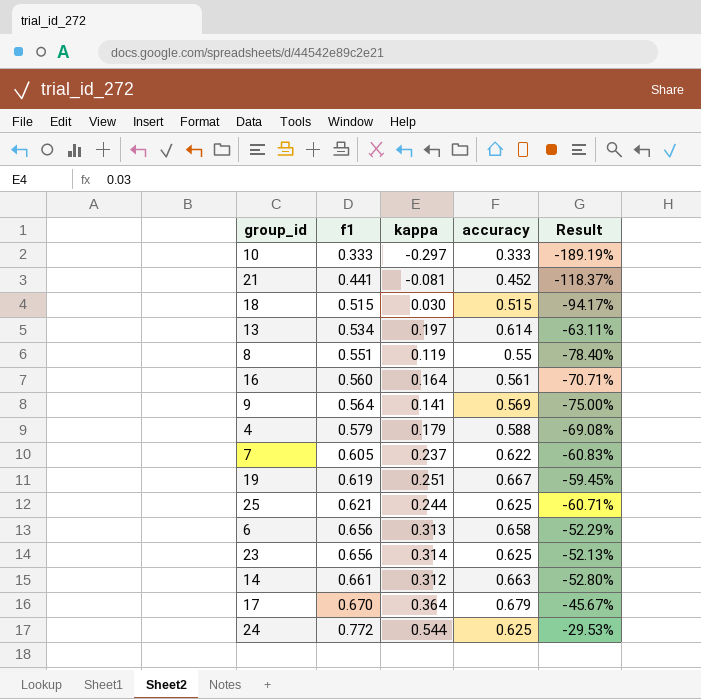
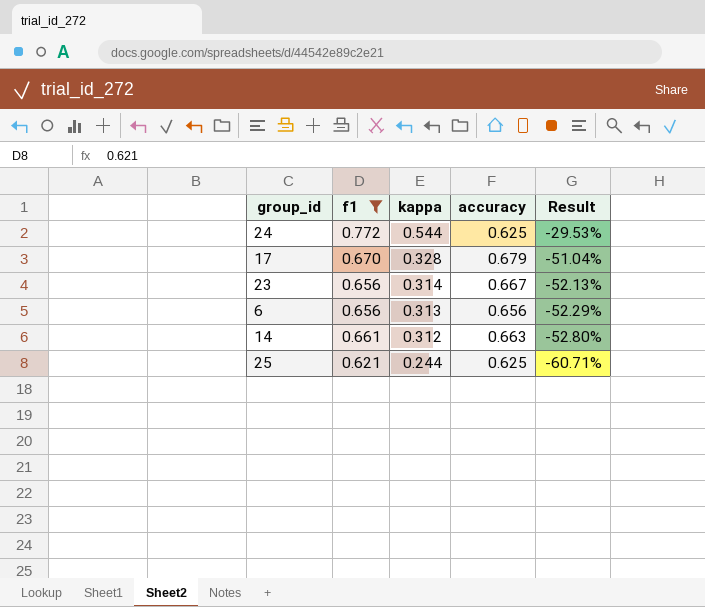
filter: none -> f1 >= 0.621
row order: f1 ascending -> kappa descending
17 | kappa: 0.364 -> 0.328
17 | Result: -45.67% -> -51.04%
23 | accuracy: 0.625 -> 0.667
6 | accuracy: 0.658 -> 0.656

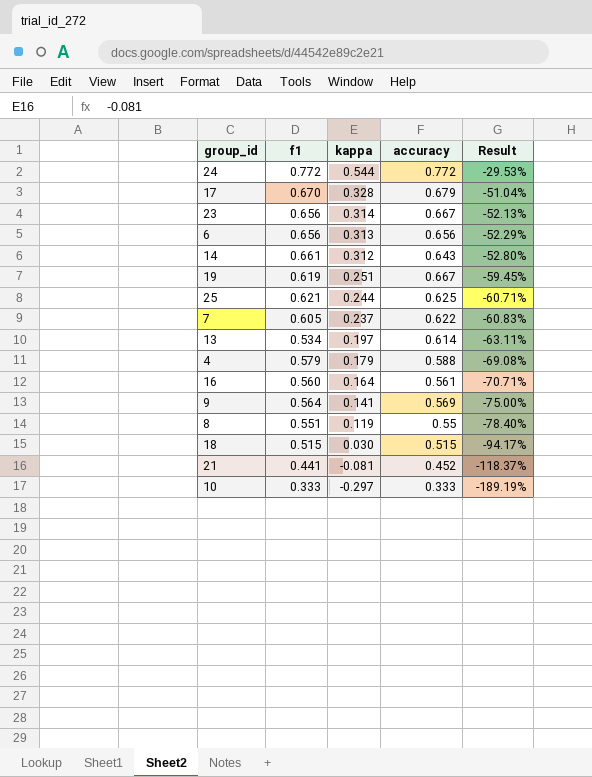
filter: f1 >= 0.621 -> none
24 | accuracy: 0.625 -> 0.772
14 | accuracy: 0.663 -> 0.643

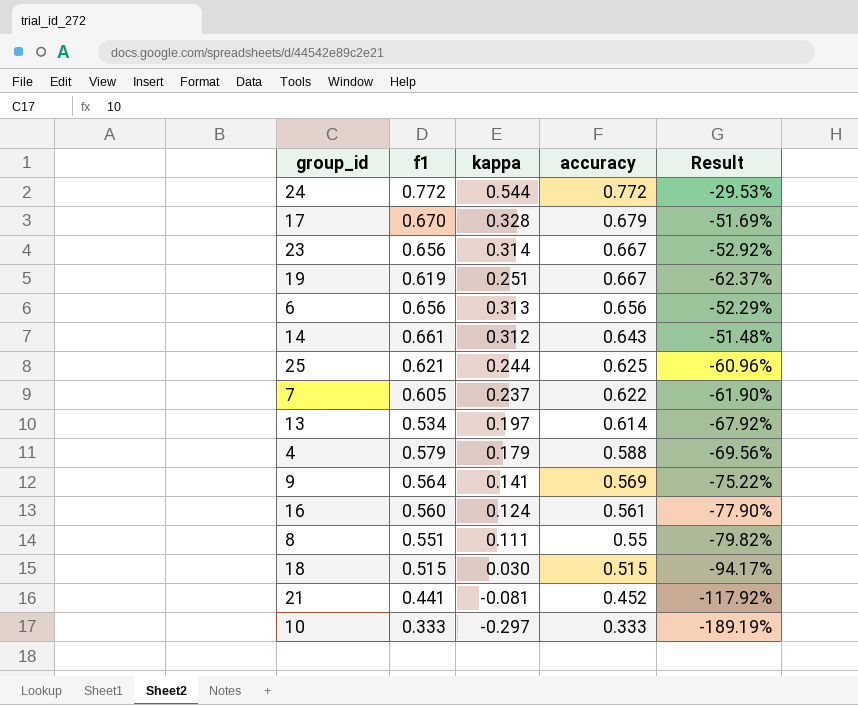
row order: kappa descending -> accuracy descending
column Result | formula: ([kappa] - [f1]) / [f1] -> ([kappa] - [accuracy]) / [accuracy]
16 | kappa: 0.164 -> 0.124
8 | kappa: 0.119 -> 0.111

